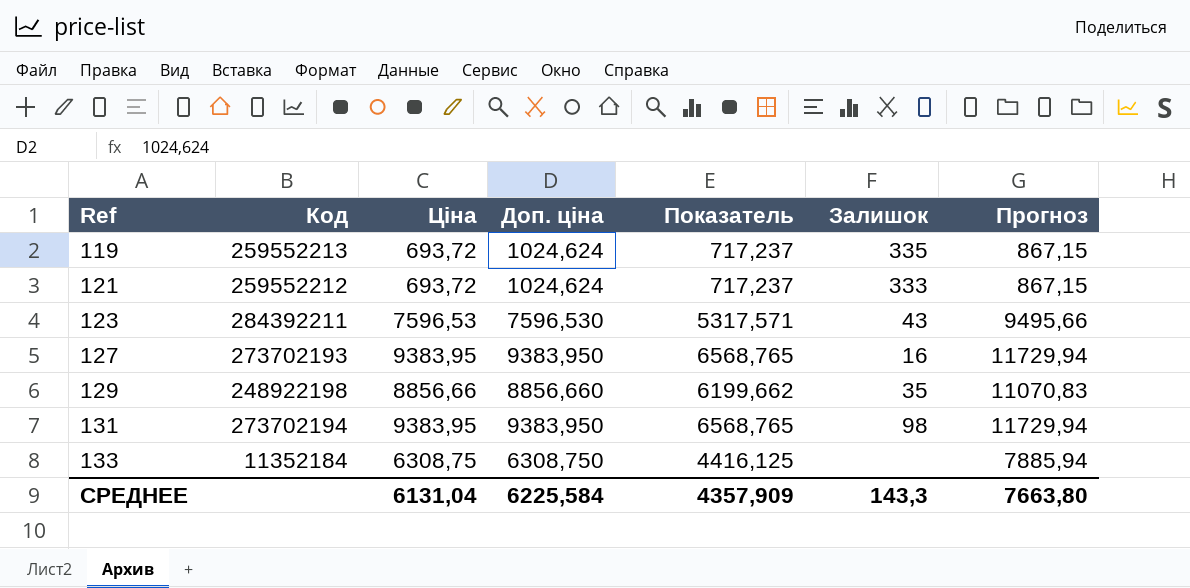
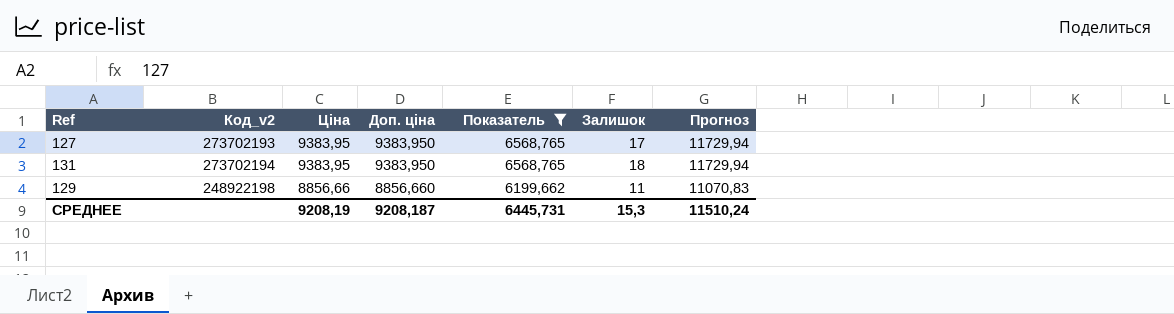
filter: none -> Показатель >= 6199,662
row order: Ref ascending -> Ціна descending
column name: Код -> Код_v2
127 | Залишок: 16 -> 17
131 | Залишок: 98 -> 18
129 | Залишок: 35 -> 11
СРЕДНЕЕ | Ціна: 6131,04 -> 9208,19
СРЕДНЕЕ | Доп. ціна: 6225,584 -> 9208,187
СРЕДНЕЕ | Показатель: 4357,909 -> 6445,731
СРЕДНЕЕ | Залишок: 143,3 -> 15,3
СРЕДНЕЕ | Прогноз: 7663,80 -> 11510,24

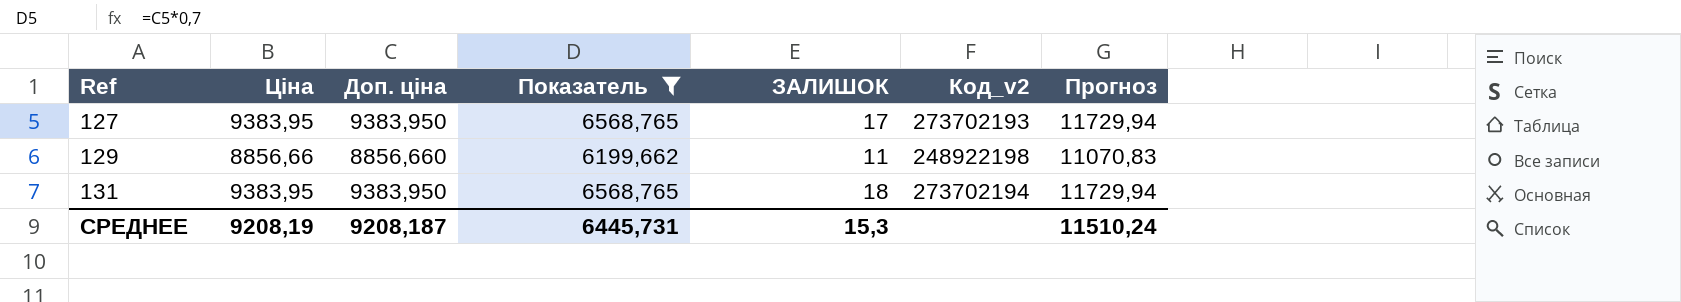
row order: Ціна descending -> Ref ascending
column name: Залишок -> ЗАЛИШОК
column Код_v2 | position: 2 -> 6

